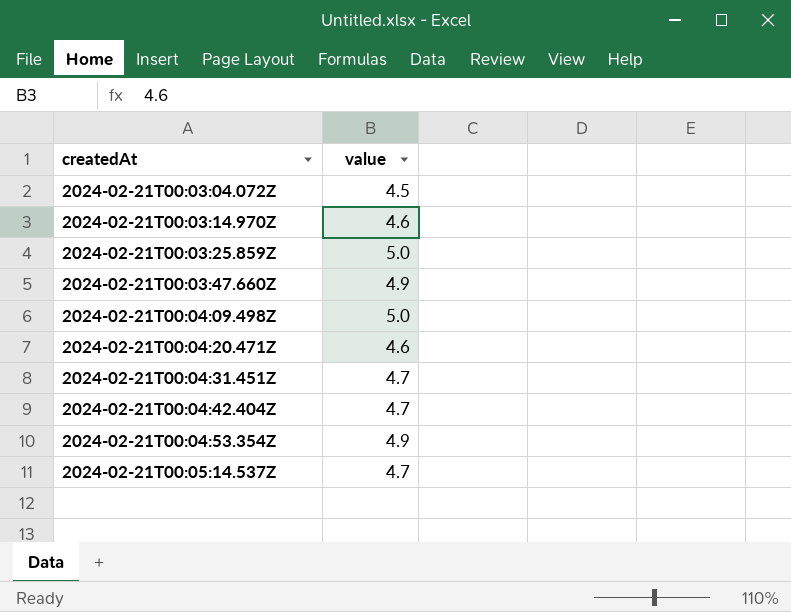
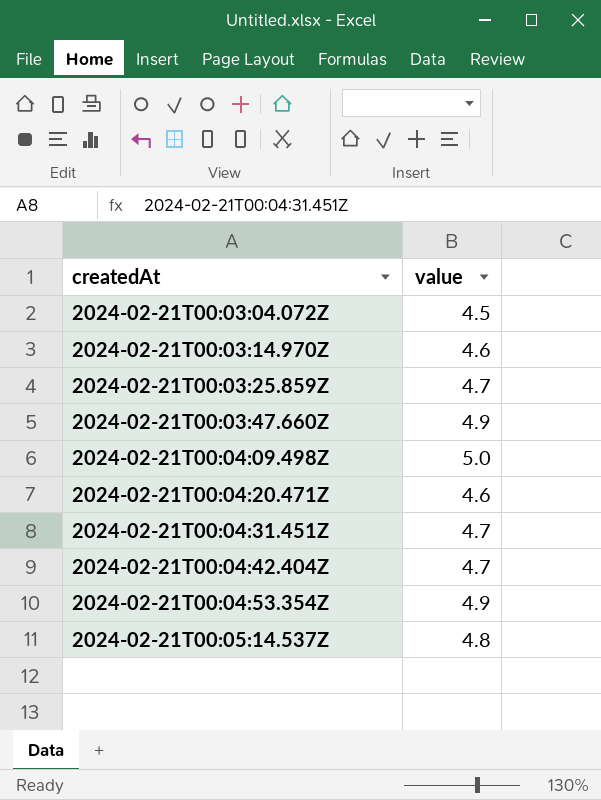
2024-02-21T00:03:25.859Z | value: 5.0 -> 4.7
2024-02-21T00:05:14.537Z | value: 4.7 -> 4.8

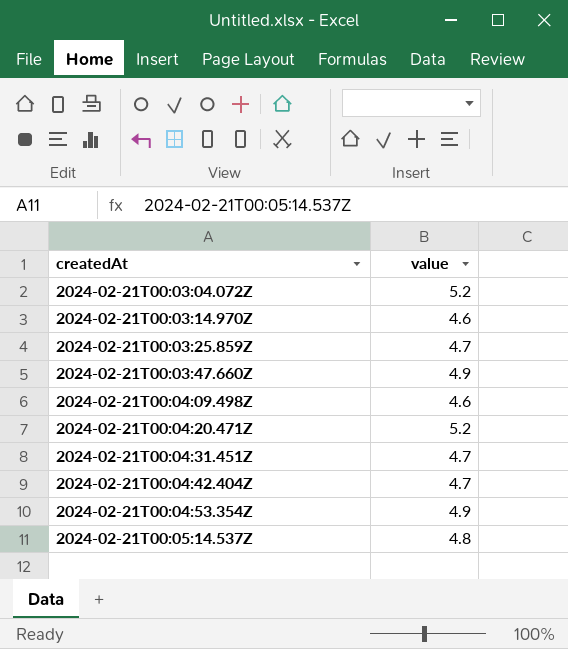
2024-02-21T00:03:04.072Z | value: 4.5 -> 5.2
2024-02-21T00:04:09.498Z | value: 5.0 -> 4.6
2024-02-21T00:04:20.471Z | value: 4.6 -> 5.2

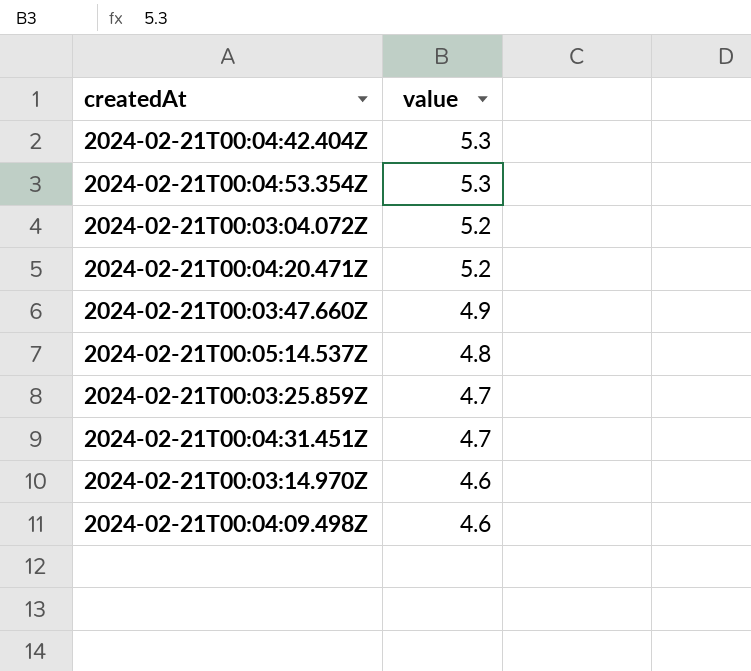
row order: createdAt ascending -> value descending
2024-02-21T00:04:42.404Z | value: 4.7 -> 5.3
2024-02-21T00:04:53.354Z | value: 4.9 -> 5.3

